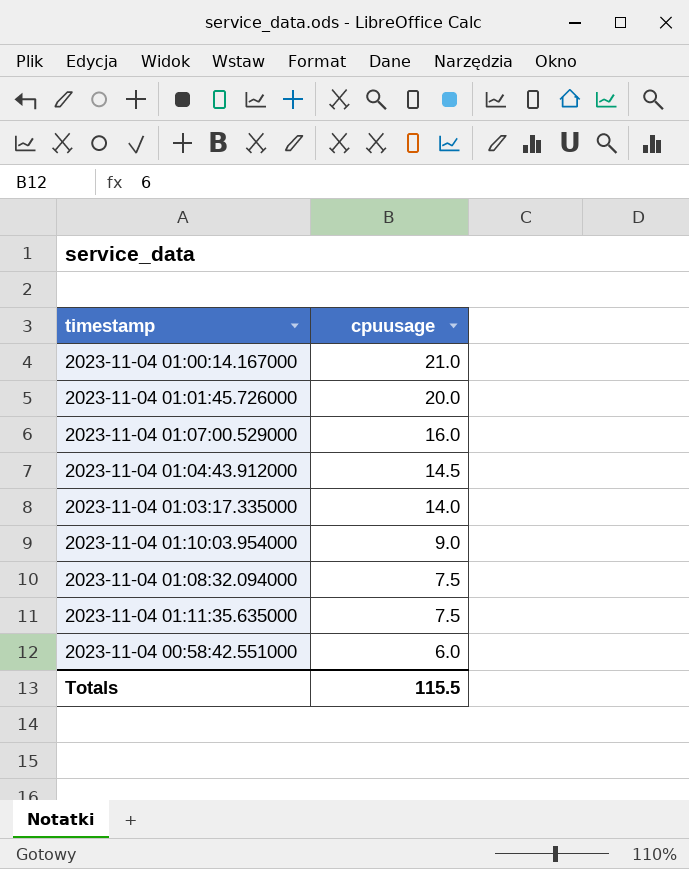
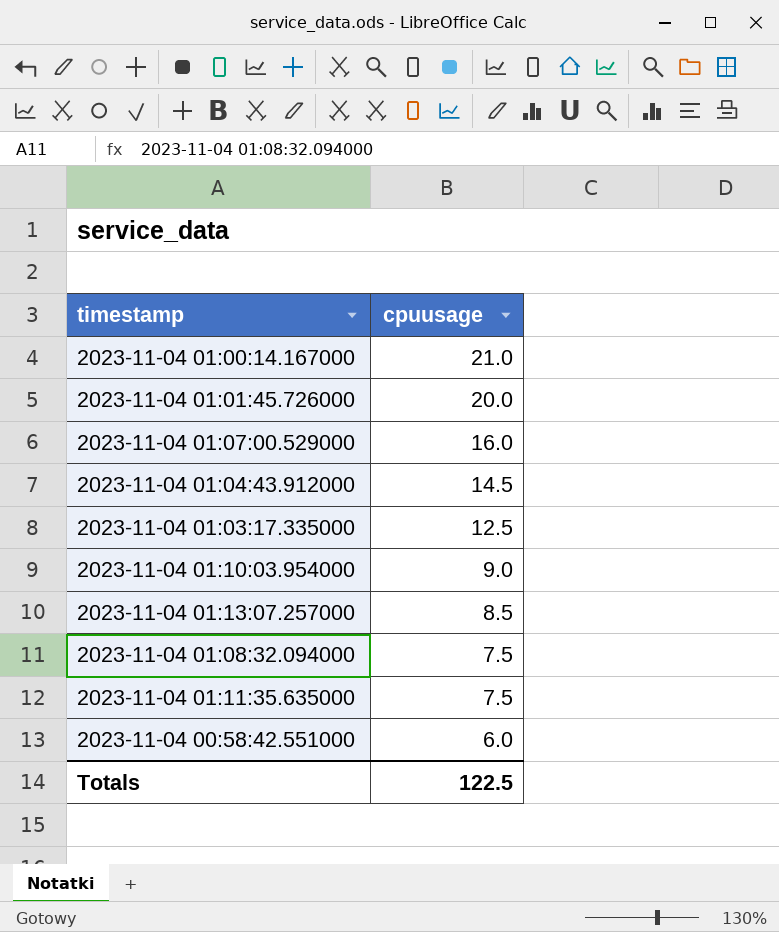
2023-11-04 01:03:17.335000 | cpuusage: 14.0 -> 12.5
row 2023-11-04 01:13:07.257000: none -> 8.5
Totals | cpuusage: 115.5 -> 122.5

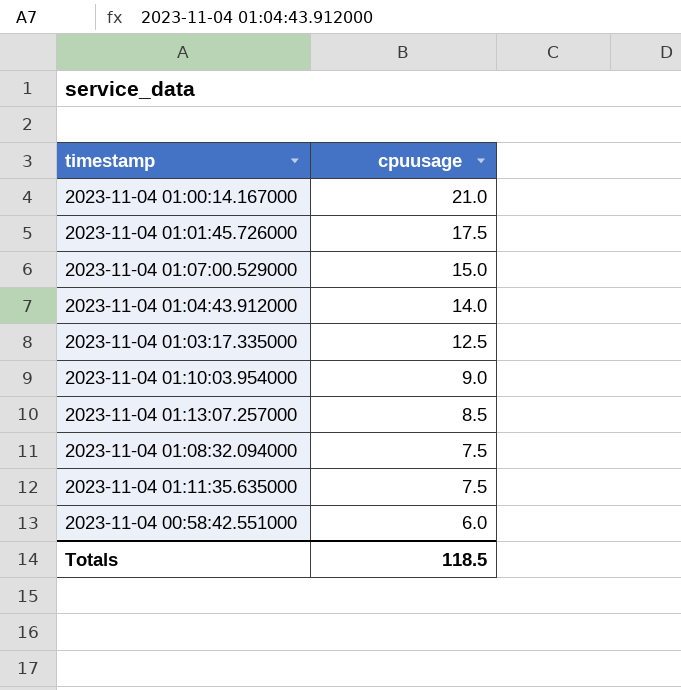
2023-11-04 01:01:45.726000 | cpuusage: 20.0 -> 17.5
2023-11-04 01:07:00.529000 | cpuusage: 16.0 -> 15.0
2023-11-04 01:04:43.912000 | cpuusage: 14.5 -> 14.0
Totals | cpuusage: 122.5 -> 118.5

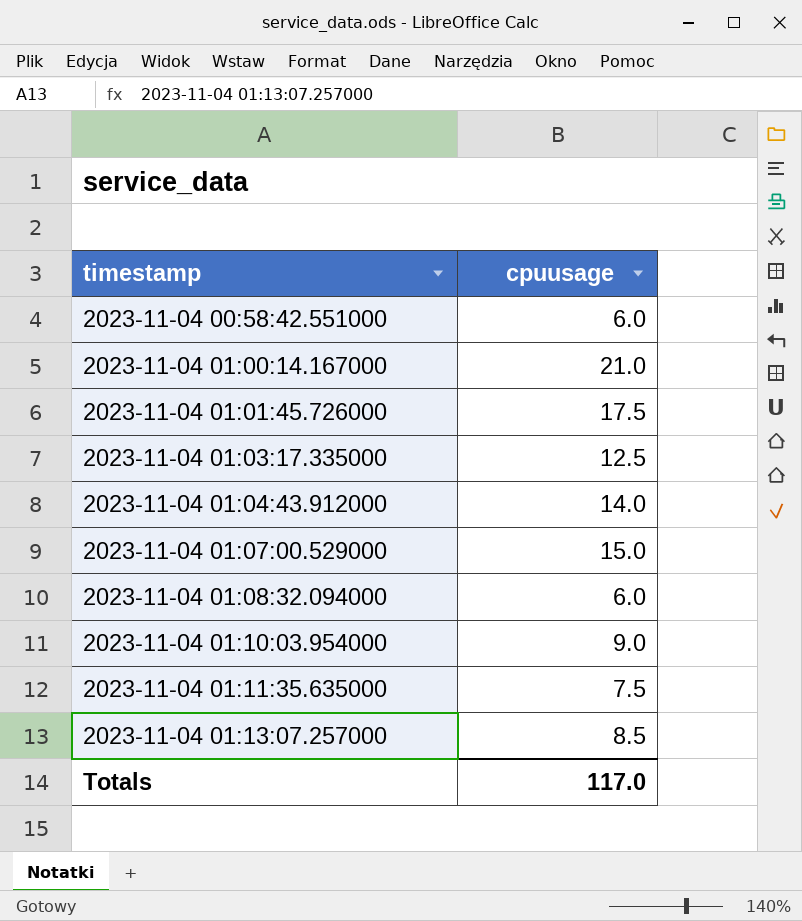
row order: cpuusage descending -> timestamp ascending
2023-11-04 01:08:32.094000 | cpuusage: 7.5 -> 6.0
Totals | cpuusage: 118.5 -> 117.0

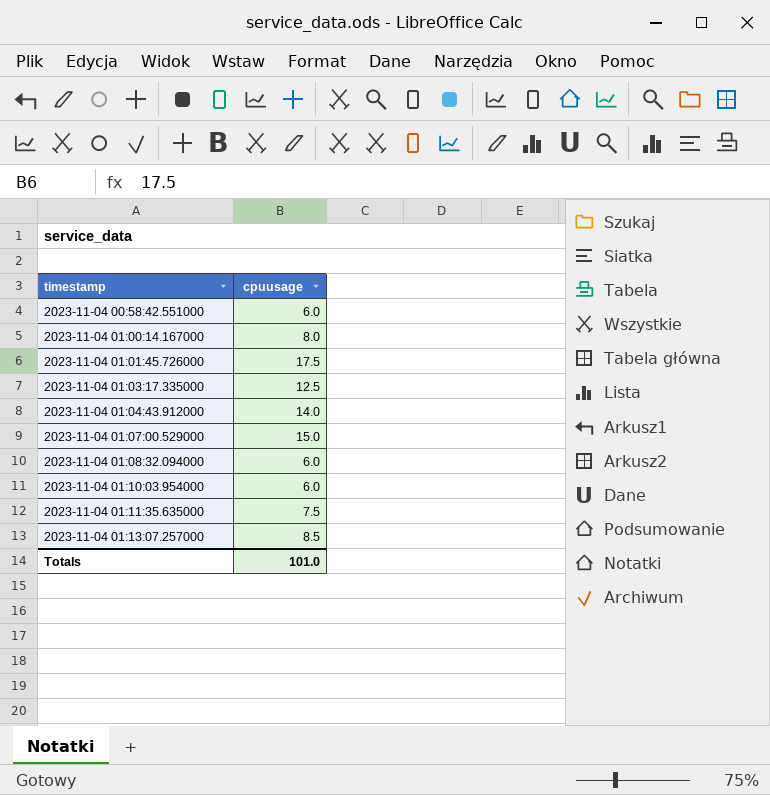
2023-11-04 01:00:14.167000 | cpuusage: 21.0 -> 8.0
2023-11-04 01:10:03.954000 | cpuusage: 9.0 -> 6.0
Totals | cpuusage: 117.0 -> 101.0

